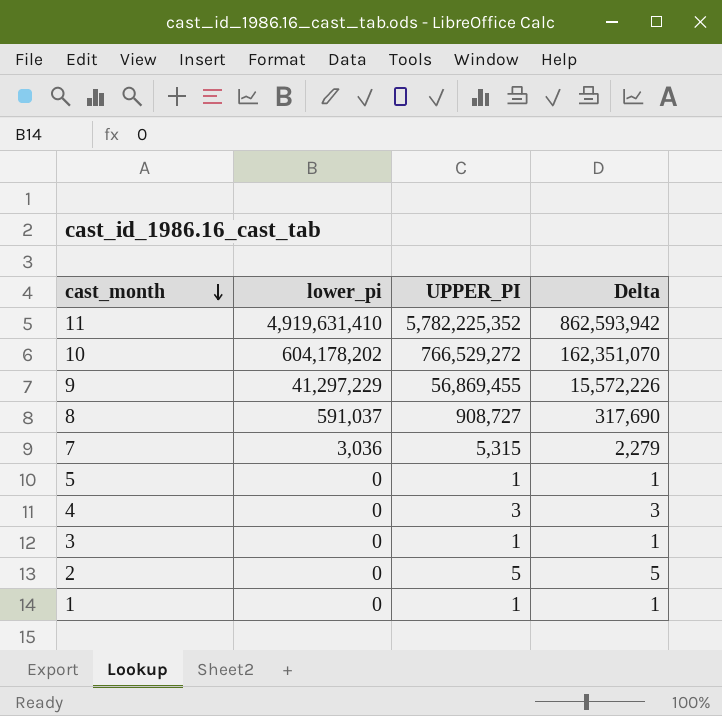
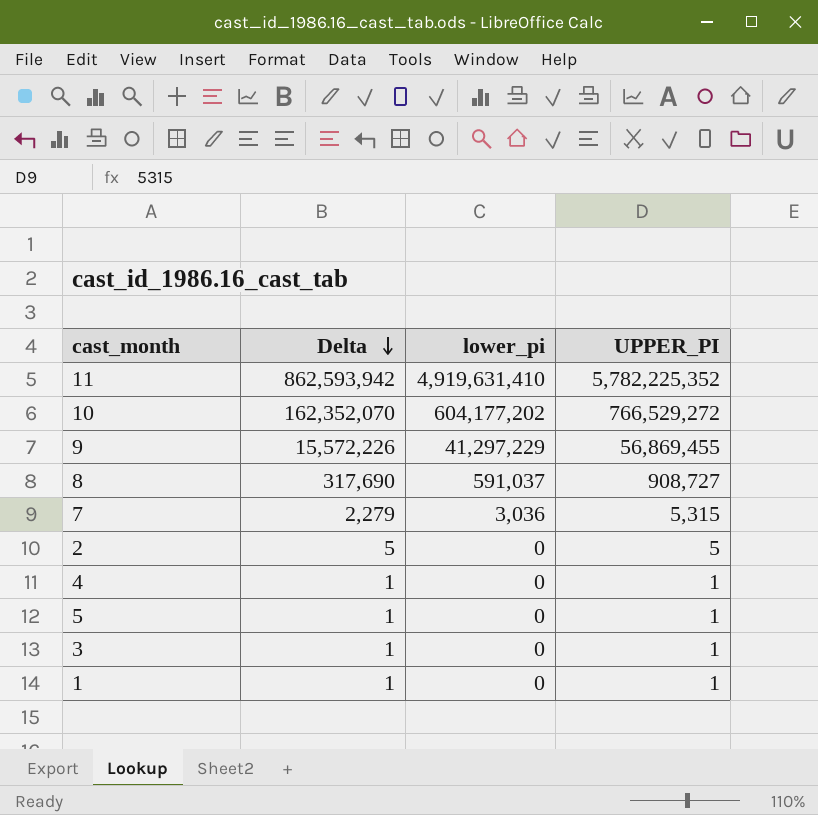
row order: cast_month descending -> Delta descending
column Delta | position: 4 -> 2
10 | Delta: 162,351,070 -> 162,352,070
10 | lower_pi: 604,178,202 -> 604,177,202
4 | Delta: 3 -> 1
4 | UPPER_PI: 3 -> 1

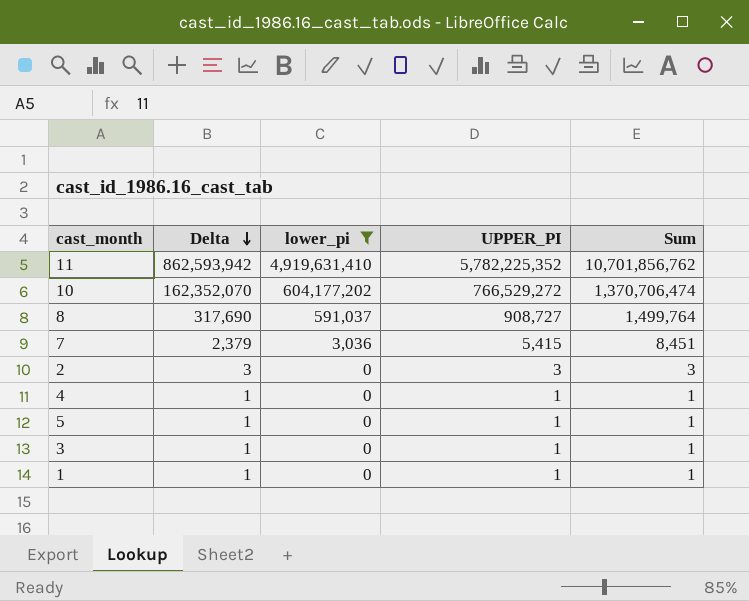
filter: none -> lower_pi != 41,297,229
column Sum | formula: none -> [lower_pi] + [UPPER_PI]
7 | Delta: 2,279 -> 2,379
7 | UPPER_PI: 5,315 -> 5,415
2 | Delta: 5 -> 3
2 | UPPER_PI: 5 -> 3

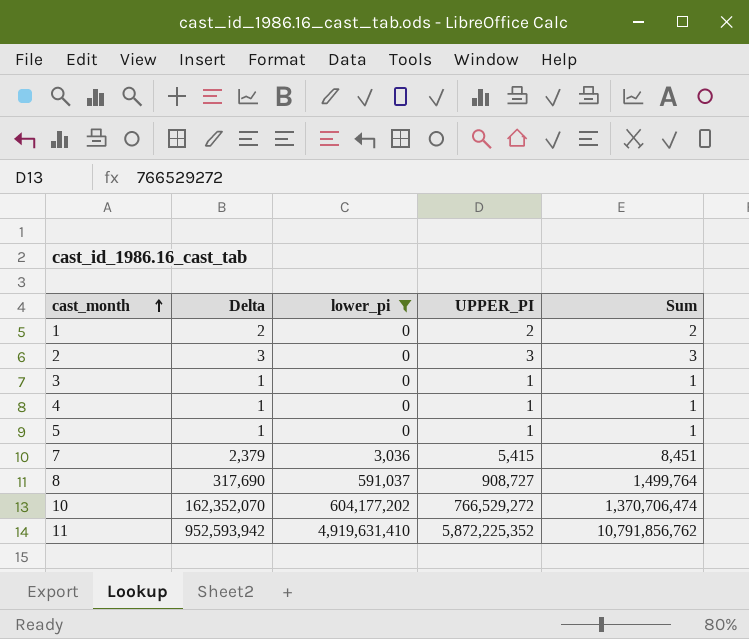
row order: Delta descending -> cast_month ascending
1 | Delta: 1 -> 2
1 | UPPER_PI: 1 -> 2
1 | Sum: 1 -> 2
11 | Delta: 862,593,942 -> 952,593,942
11 | UPPER_PI: 5,782,225,352 -> 5,872,225,352
11 | Sum: 10,701,856,762 -> 10,791,856,762

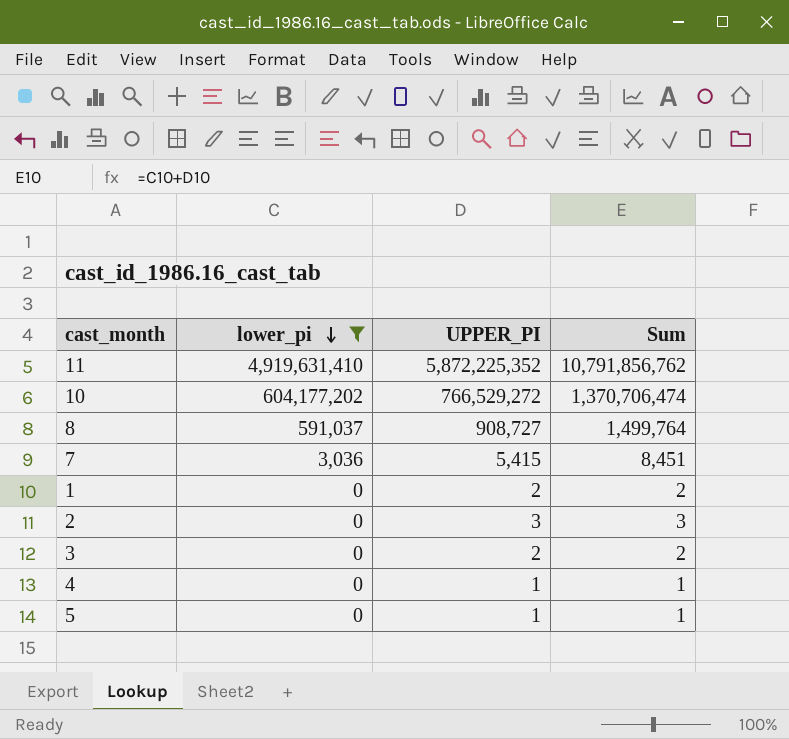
row order: cast_month ascending -> lower_pi descending
column Delta | formula: [UPPER_PI] - [lower_pi] -> none
3 | UPPER_PI: 1 -> 2
3 | Sum: 1 -> 2

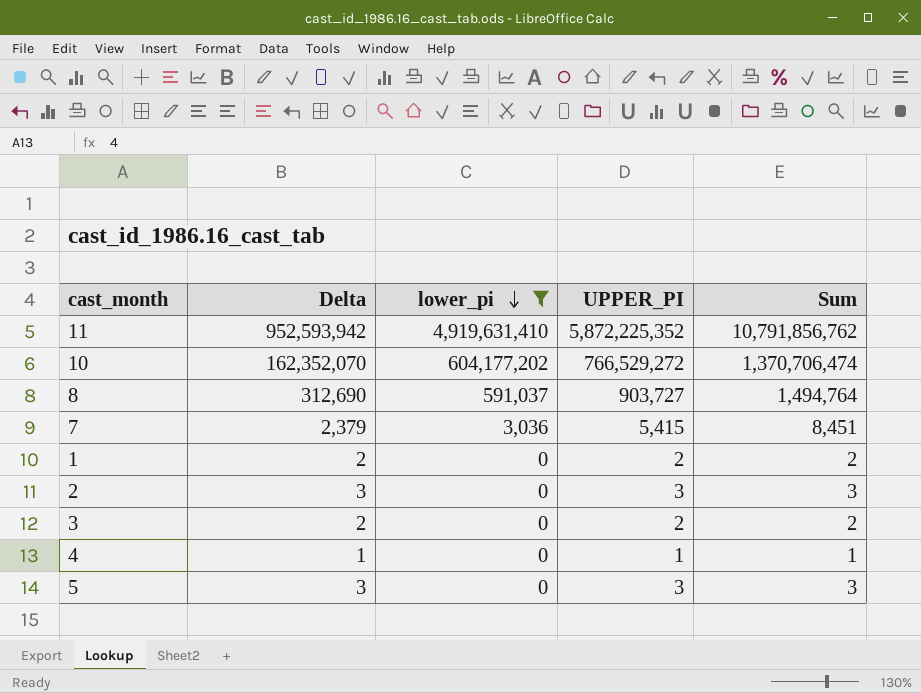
column Delta | formula: none -> [UPPER_PI] - [lower_pi]
8 | UPPER_PI: 908,727 -> 903,727
8 | Sum: 1,499,764 -> 1,494,764
5 | UPPER_PI: 1 -> 3
5 | Sum: 1 -> 3

